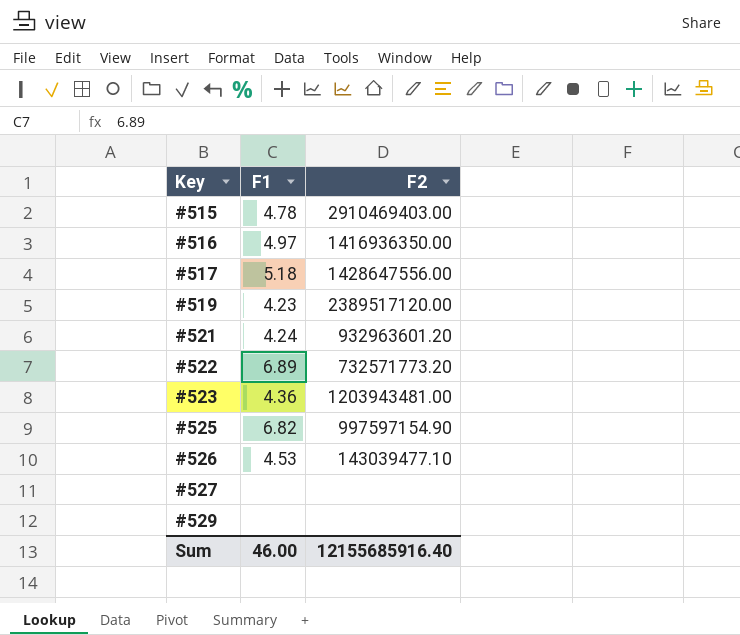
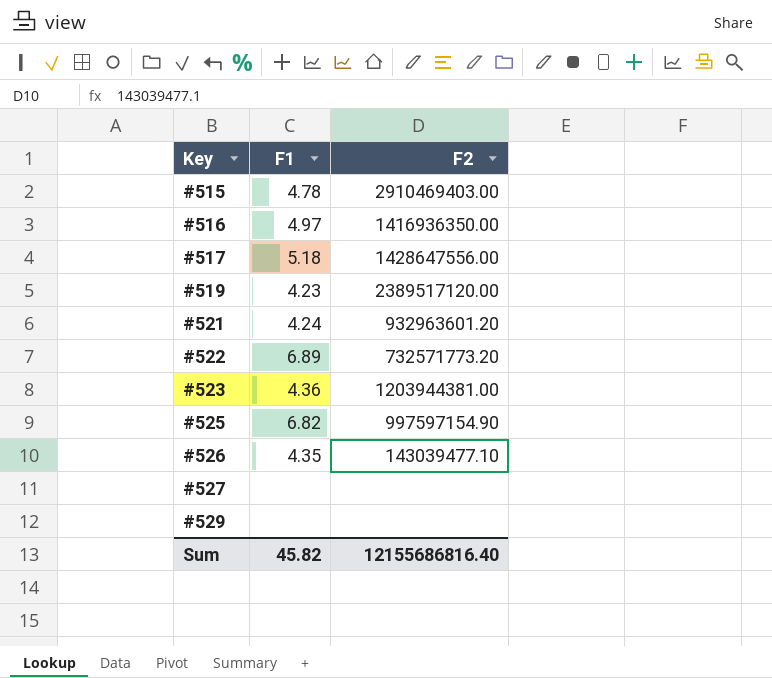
#523 | F2: 1203943481.00 -> 1203944381.00
#526 | F1: 4.53 -> 4.35
Sum | F1: 46.00 -> 45.82
Sum | F2: 12155685916.40 -> 12155686816.40

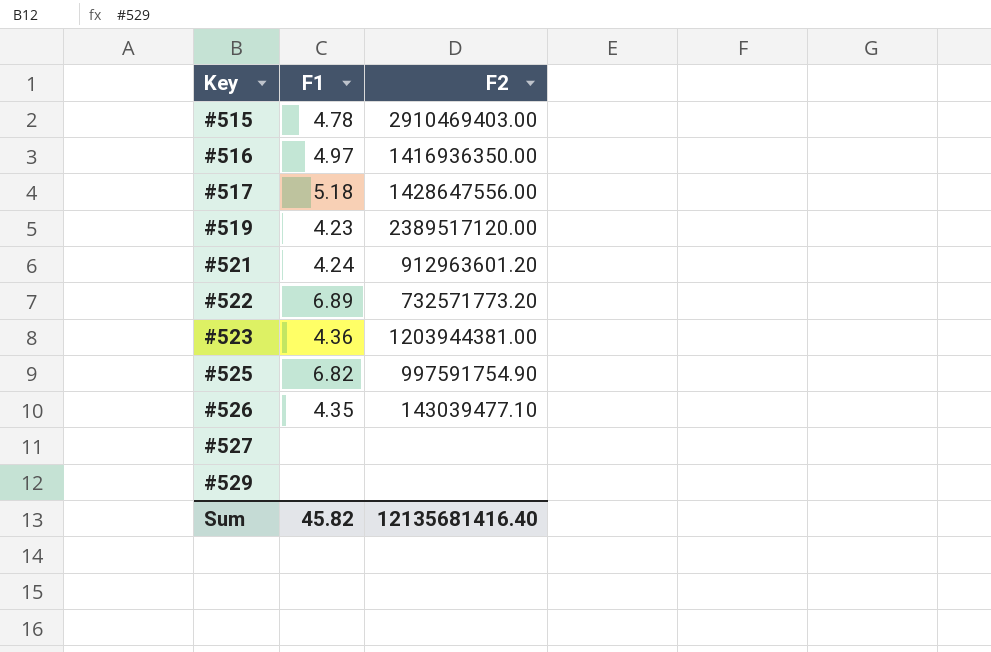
#521 | F2: 932963601.20 -> 912963601.20
#525 | F2: 997597154.90 -> 997591754.90
Sum | F2: 12155686816.40 -> 12135681416.40

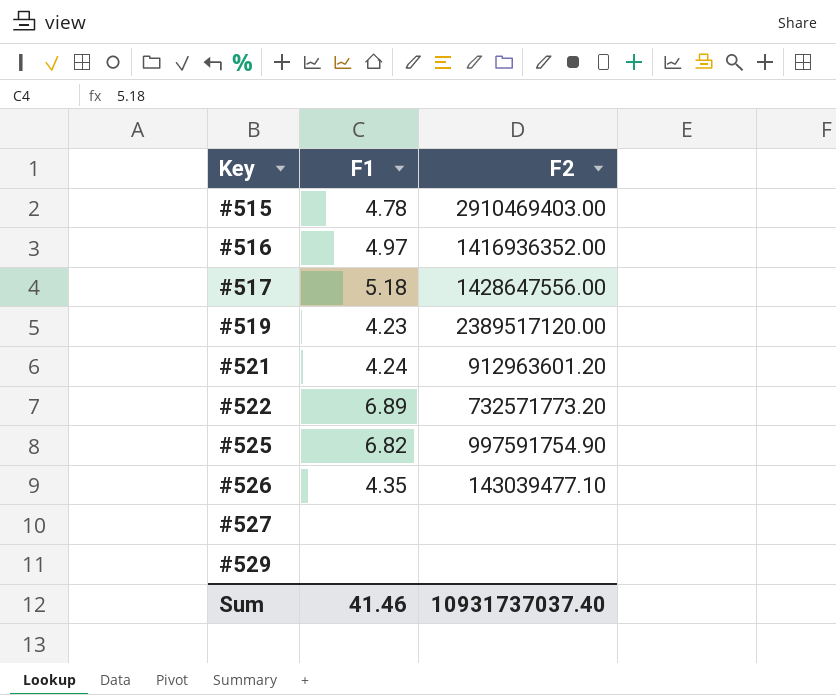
row #523: 4.36 | 1203944381.00 -> none
#516 | F2: 1416936350.00 -> 1416936352.00
Sum | F1: 45.82 -> 41.46
Sum | F2: 12135681416.40 -> 10931737037.40

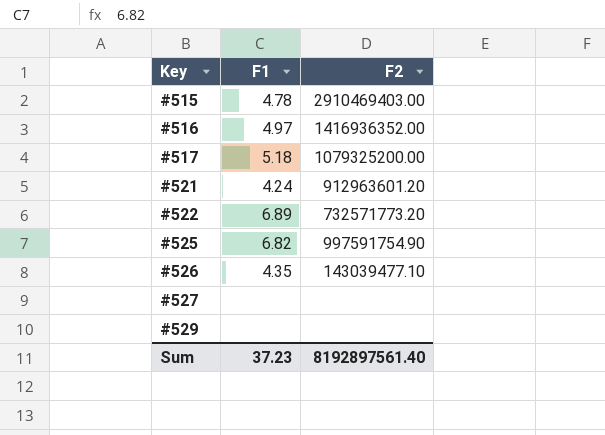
row #519: 4.23 | 2389517120.00 -> none
#517 | F2: 1428647556.00 -> 1079325200.00
Sum | F1: 41.46 -> 37.23
Sum | F2: 10931737037.40 -> 8192897561.40

